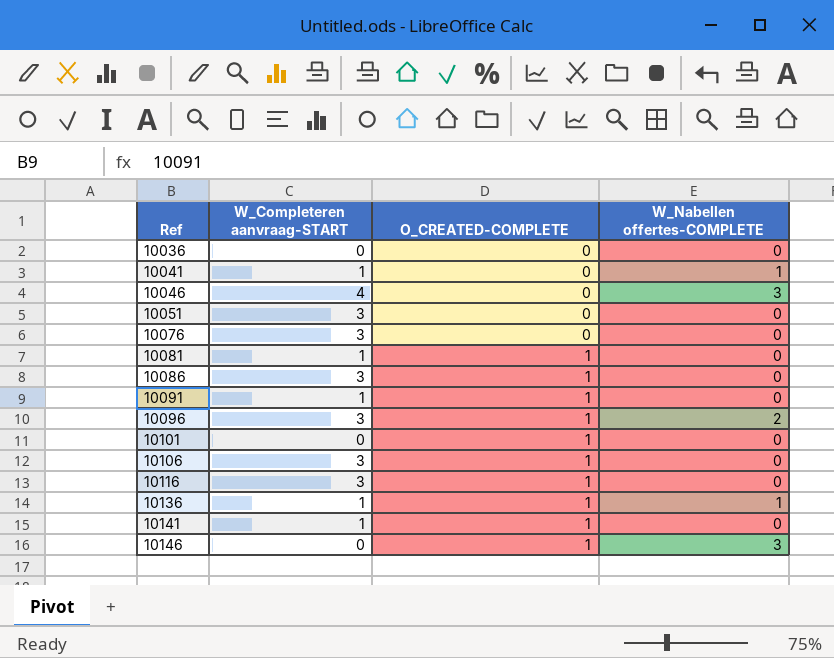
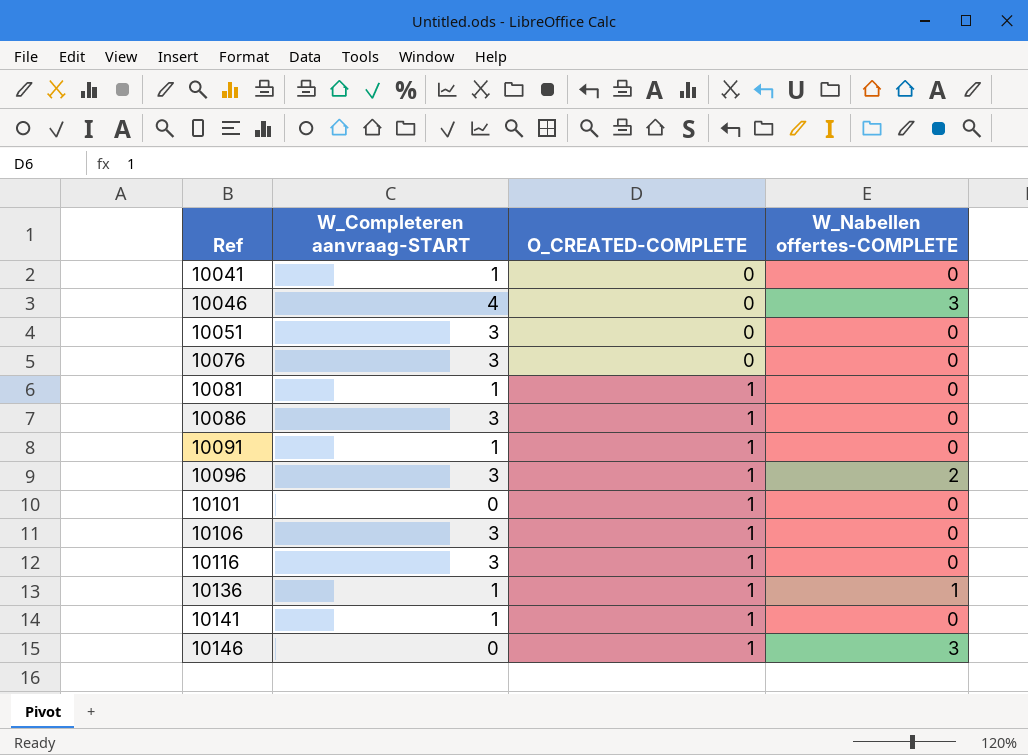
row 10036: 0 | 0 | 0 -> none
10041 | W_Nabellen offertes-COMPLETE: 1 -> 0

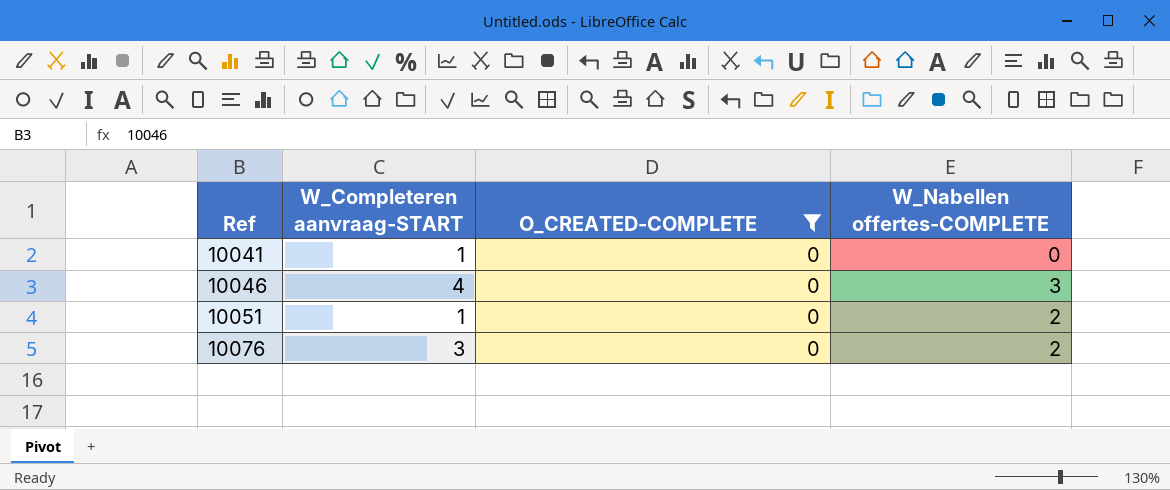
filter: none -> O_CREATED-COMPLETE = 0
10051 | W_Completeren aanvraag-START: 3 -> 1
10051 | W_Nabellen offertes-COMPLETE: 0 -> 2
10076 | W_Nabellen offertes-COMPLETE: 0 -> 2

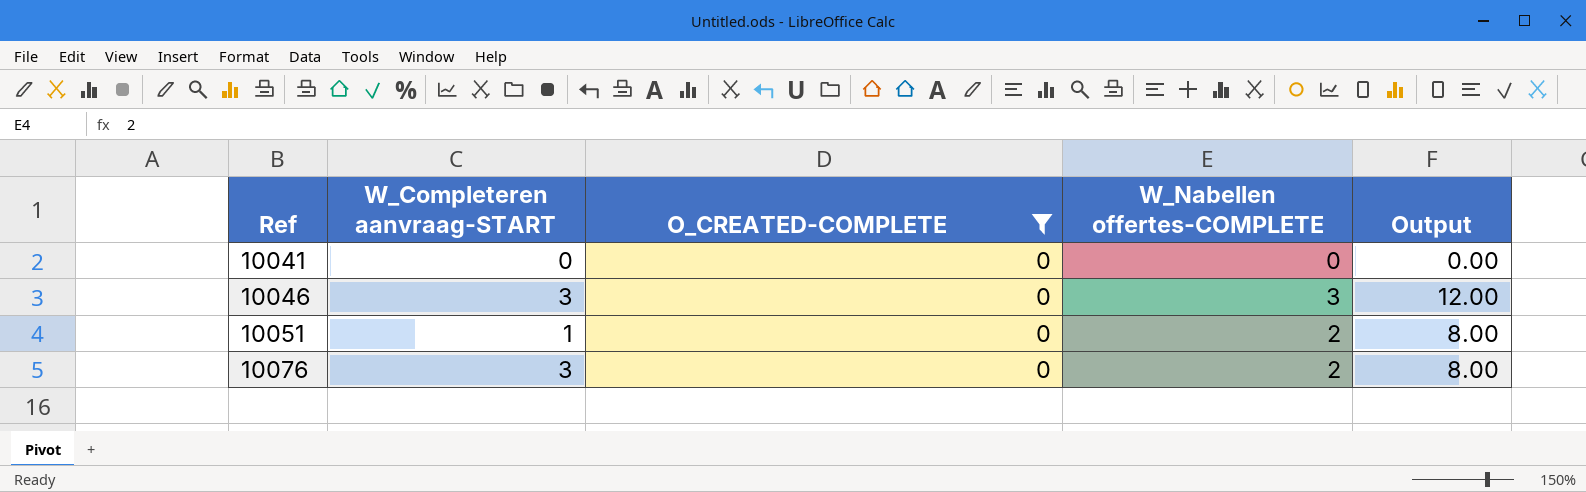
column Output | formula: none -> [W_Nabellen offertes-COMPLETE] * 4
10041 | W_Completeren aanvraag-START: 1 -> 0
10046 | W_Completeren aanvraag-START: 4 -> 3

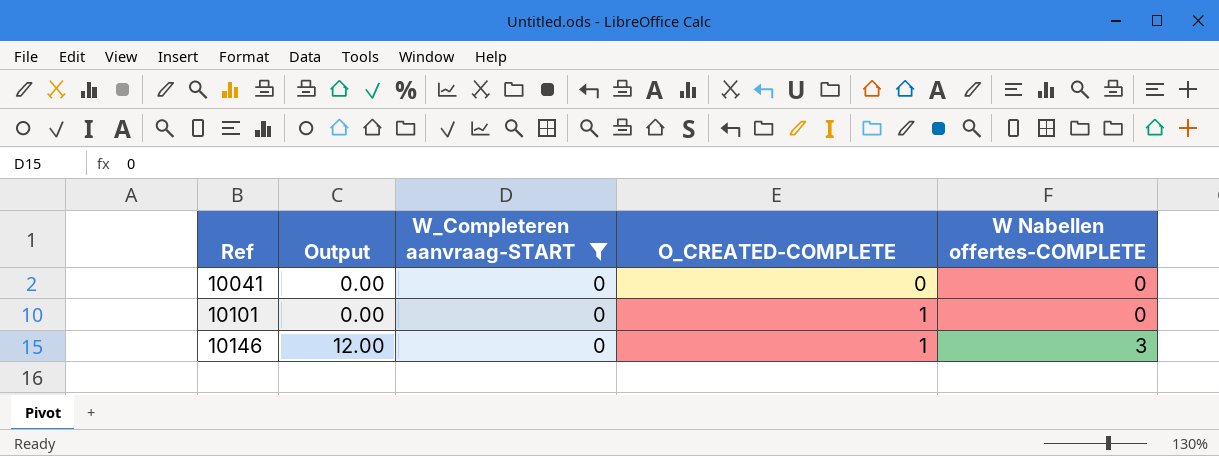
filter: O_CREATED-COMPLETE = 0 -> W_Completeren aanvraag-START = 0
column Output | position: 5 -> 2
column name: W_Nabellen offertes-COMPLETE -> W Nabellen offertes-COMPLETE

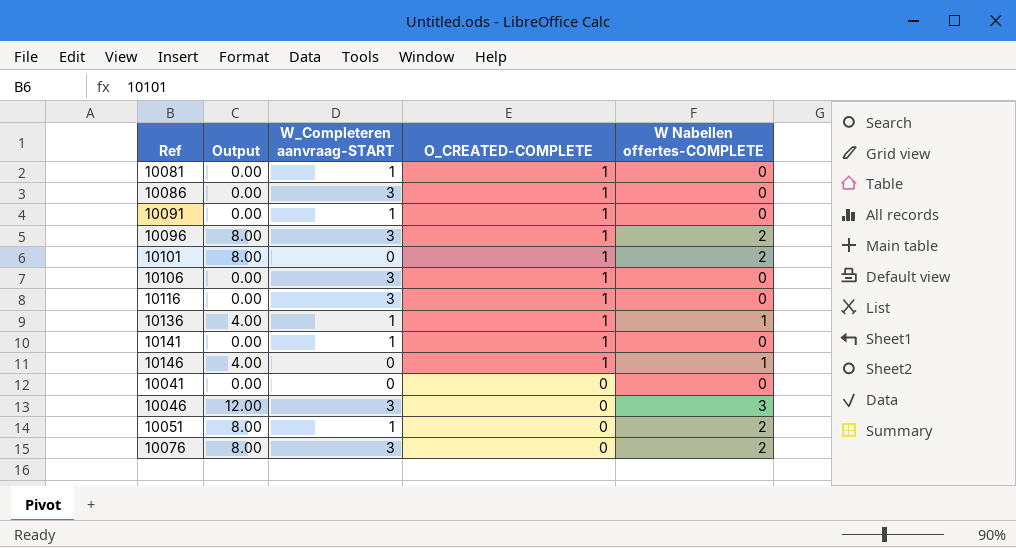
filter: W_Completeren aanvraag-START = 0 -> none
row order: Ref ascending -> O_CREATED-COMPLETE descending
10101 | Output: 0.00 -> 8.00
10101 | W Nabellen offertes-COMPLETE: 0 -> 2
10146 | Output: 12.00 -> 4.00
10146 | W Nabellen offertes-COMPLETE: 3 -> 1

